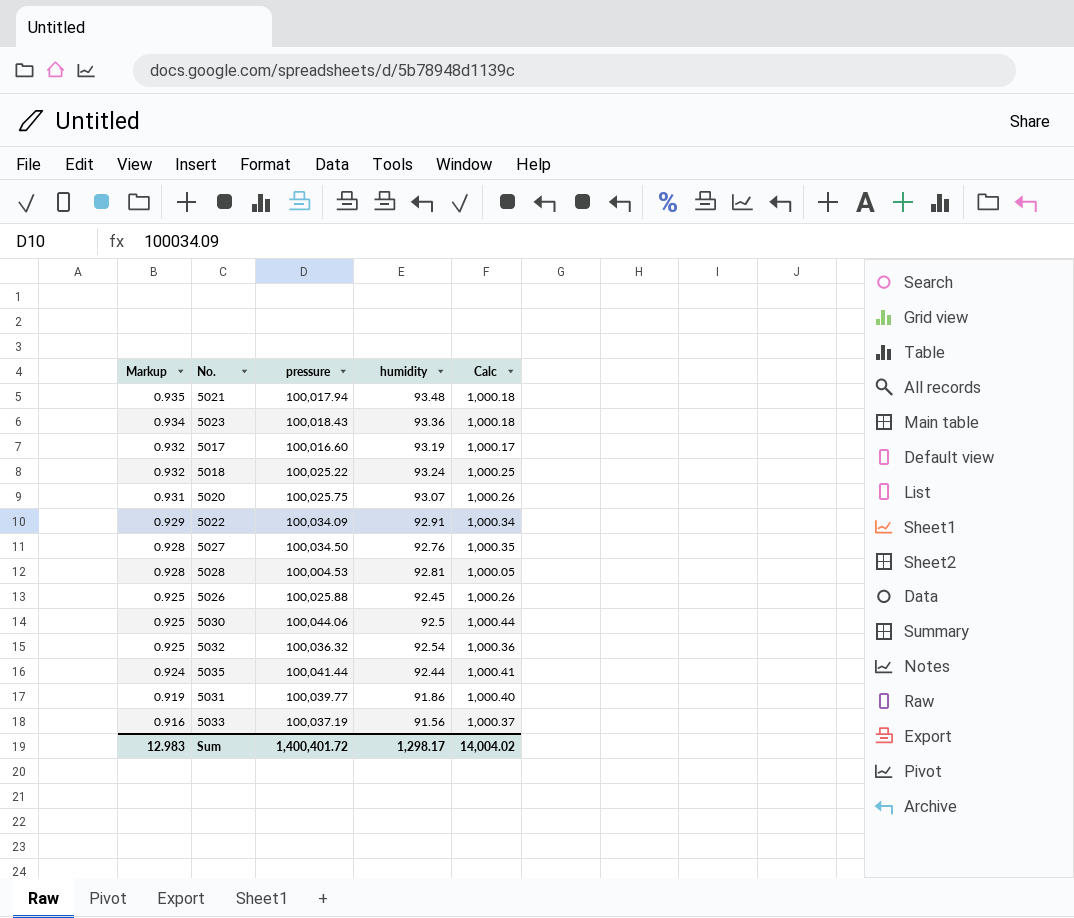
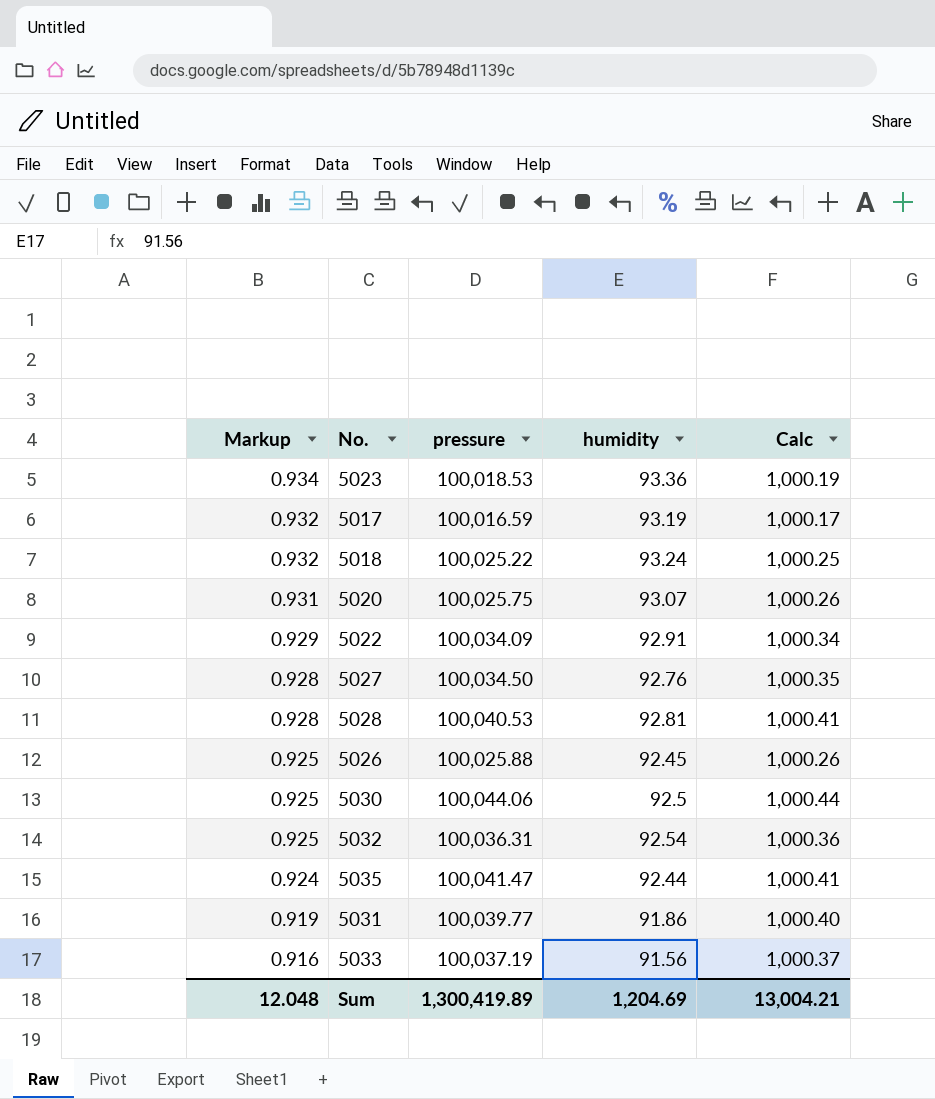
row 5021: 0.935 | 100,017.94 | 93.48 | 1,000.18 -> none
5023 | pressure: 100,018.43 -> 100,018.53
5023 | Calc: 1,000.18 -> 1,000.19
5017 | pressure: 100,016.60 -> 100,016.59
5028 | pressure: 100,004.53 -> 100,040.53
5028 | Calc: 1,000.05 -> 1,000.41
5032 | pressure: 100,036.32 -> 100,036.31
5035 | pressure: 100,041.44 -> 100,041.47
Sum | Markup: 12.983 -> 12.048
Sum | pressure: 1,400,401.72 -> 1,300,419.89
Sum | humidity: 1,298.17 -> 1,204.69
Sum | Calc: 14,004.02 -> 13,004.21

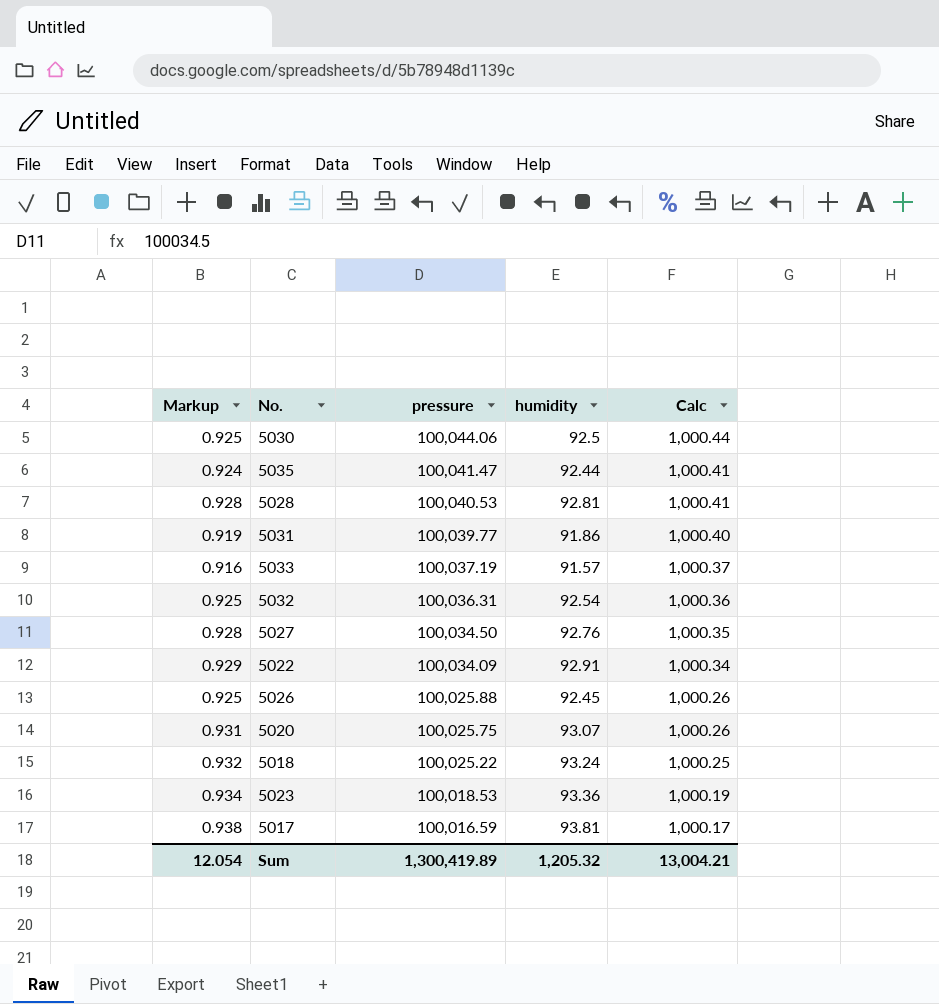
row order: Markup descending -> pressure descending
5033 | humidity: 91.56 -> 91.57
5017 | Markup: 0.932 -> 0.938
5017 | humidity: 93.19 -> 93.81
Sum | Markup: 12.048 -> 12.054
Sum | humidity: 1,204.69 -> 1,205.32

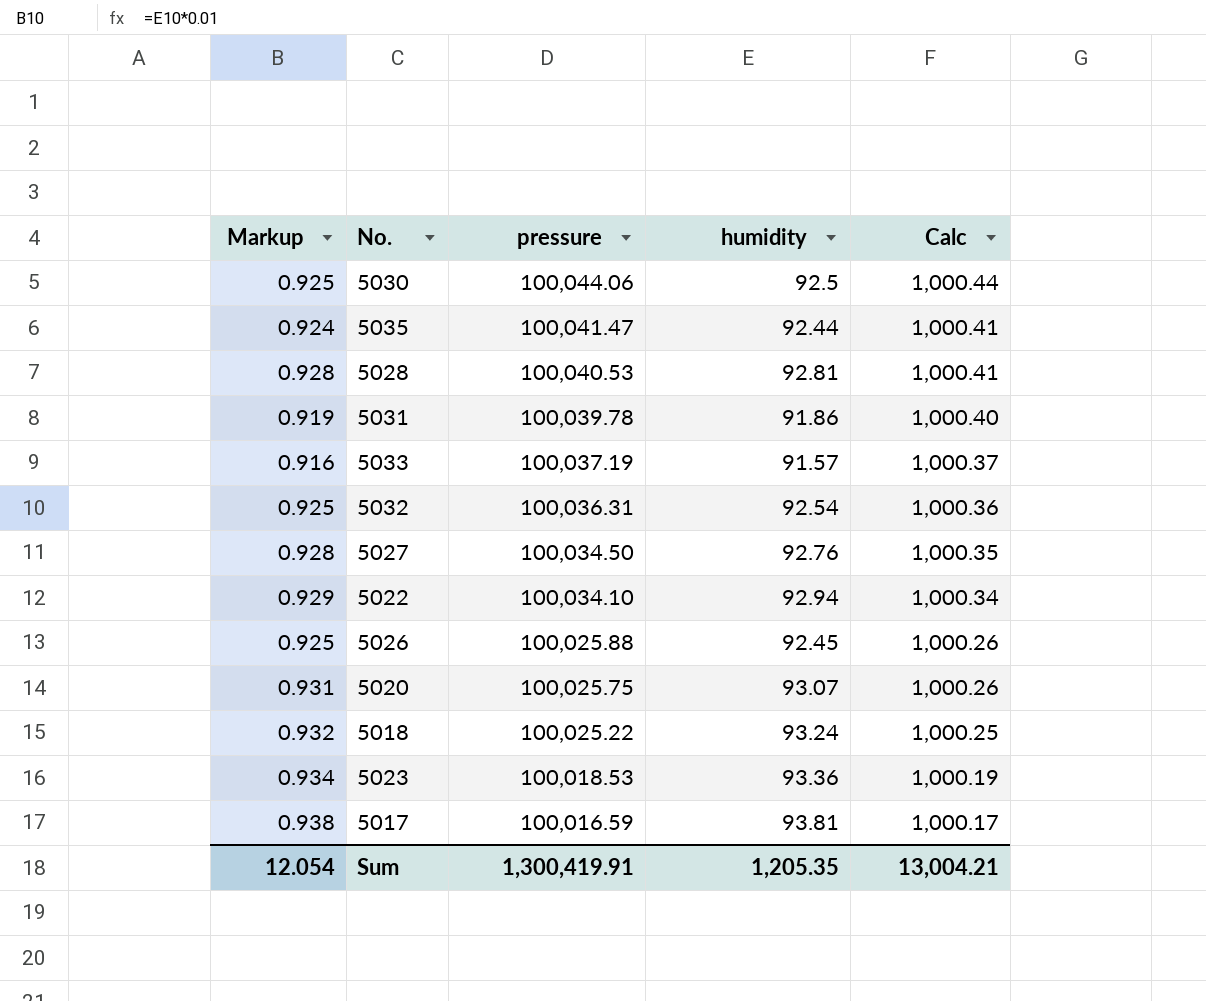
5031 | pressure: 100,039.77 -> 100,039.78
5022 | pressure: 100,034.09 -> 100,034.10
5022 | humidity: 92.91 -> 92.94
Sum | pressure: 1,300,419.89 -> 1,300,419.91
Sum | humidity: 1,205.32 -> 1,205.35

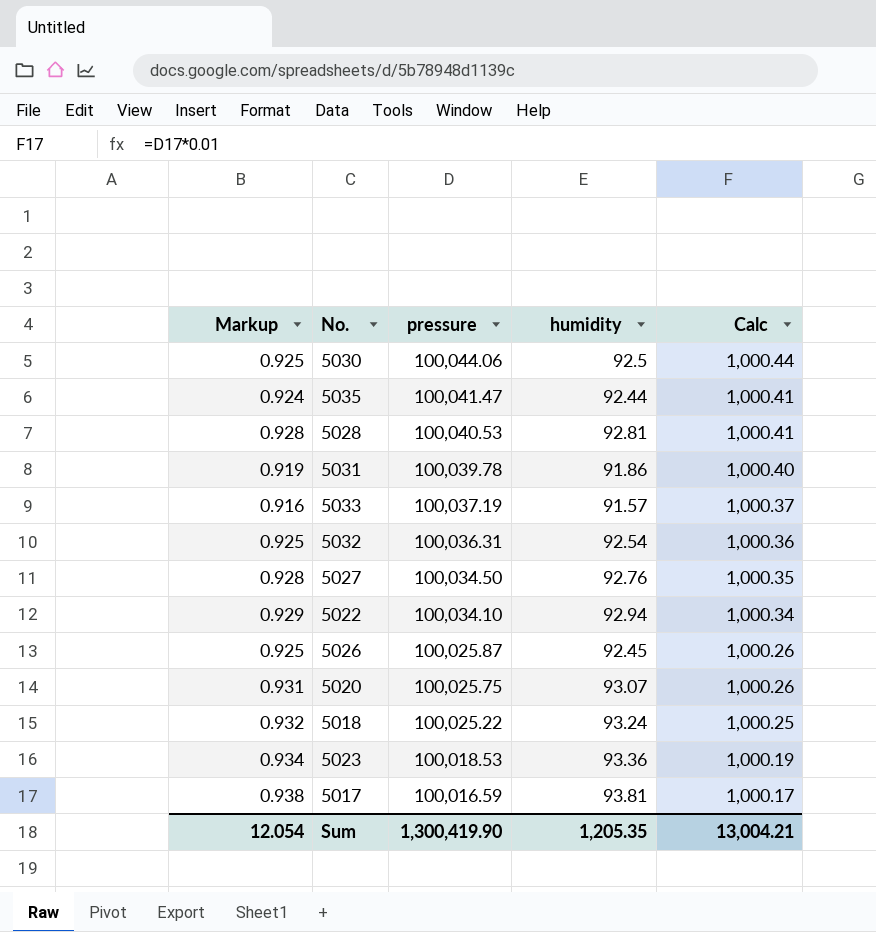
5026 | pressure: 100,025.88 -> 100,025.87
Sum | pressure: 1,300,419.91 -> 1,300,419.90

